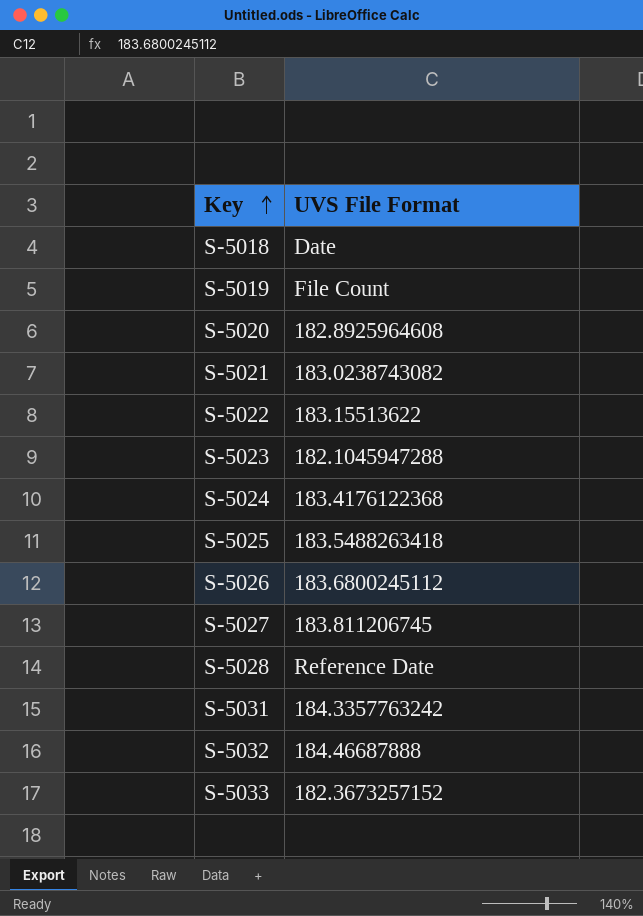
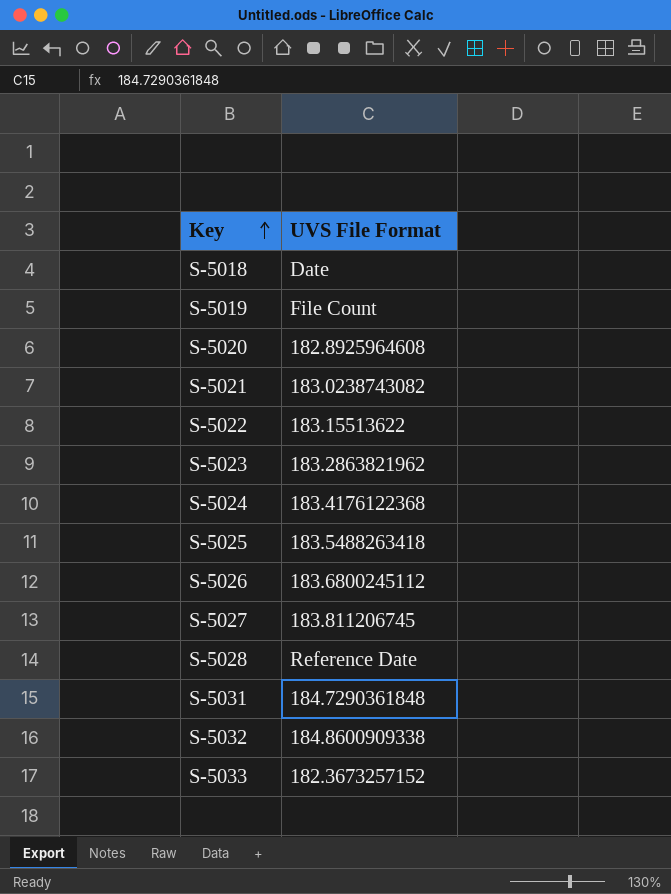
S-5023 | UVS File Format: 182.1045947288 -> 183.2863821962
S-5031 | UVS File Format: 184.3357763242 -> 184.7290361848
S-5032 | UVS File Format: 184.46687888 -> 184.8600909338

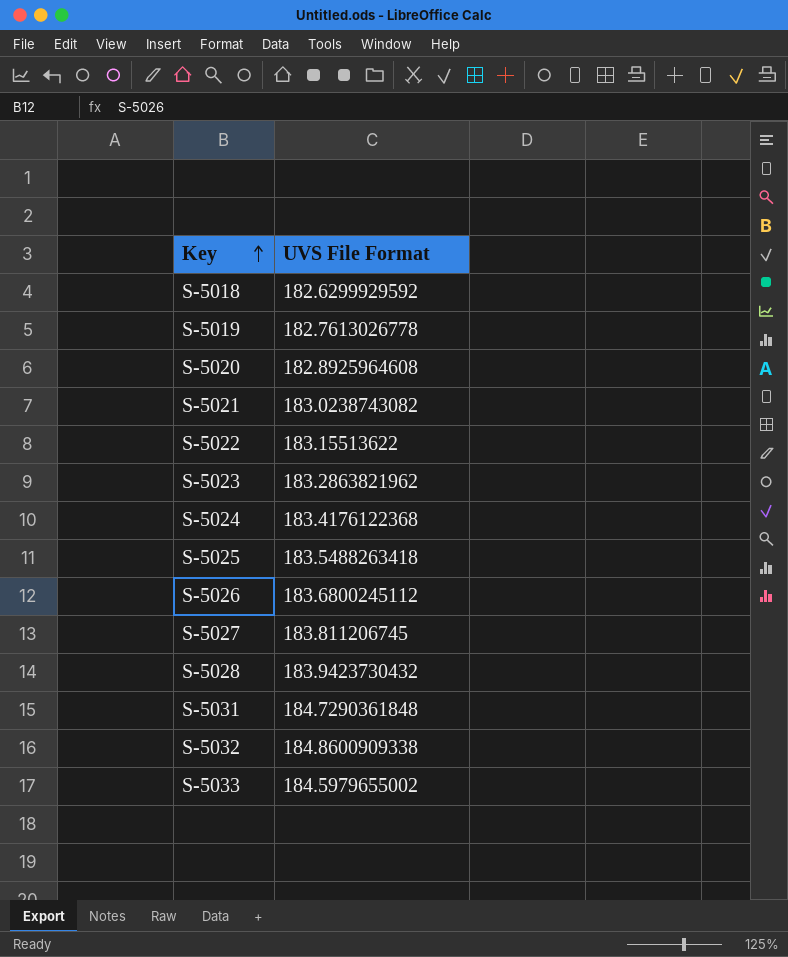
S-5018 | UVS File Format: Date -> 182.6299929592
S-5019 | UVS File Format: File Count -> 182.7613026778
S-5028 | UVS File Format: Reference Date -> 183.9423730432
S-5033 | UVS File Format: 182.3673257152 -> 184.5979655002

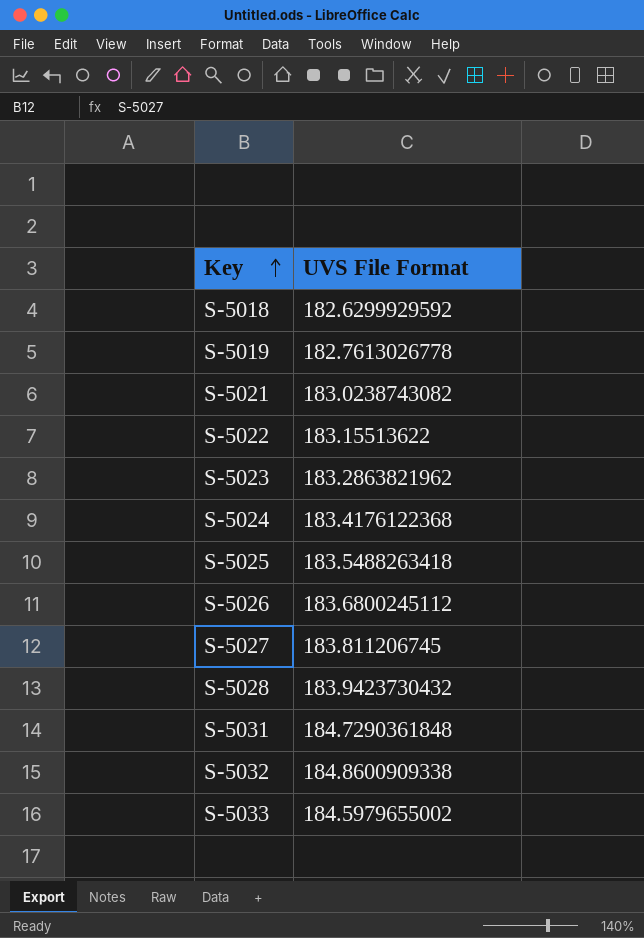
row S-5020: 182.8925964608 -> none

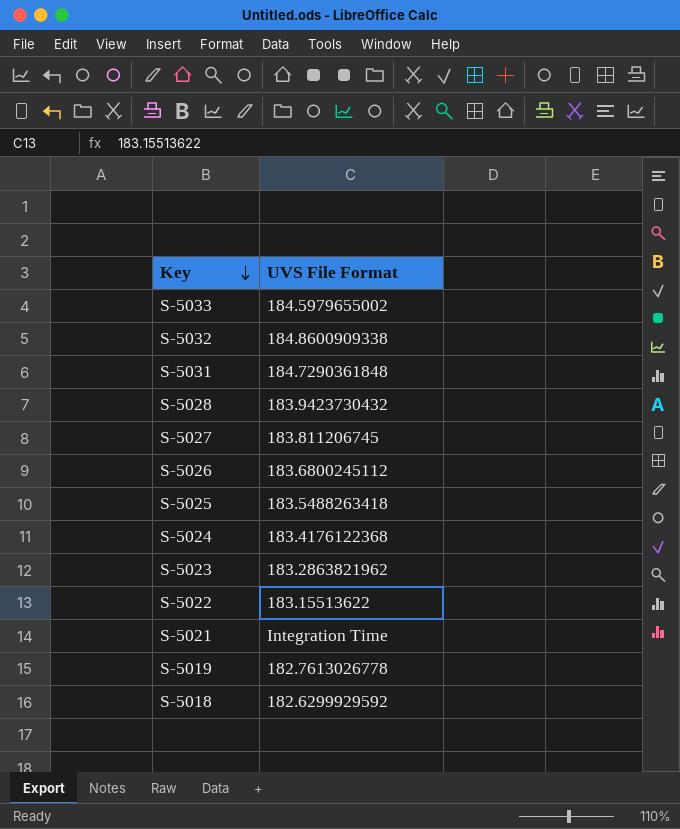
row order: Key ascending -> Key descending
S-5021 | UVS File Format: 183.0238743082 -> Integration Time

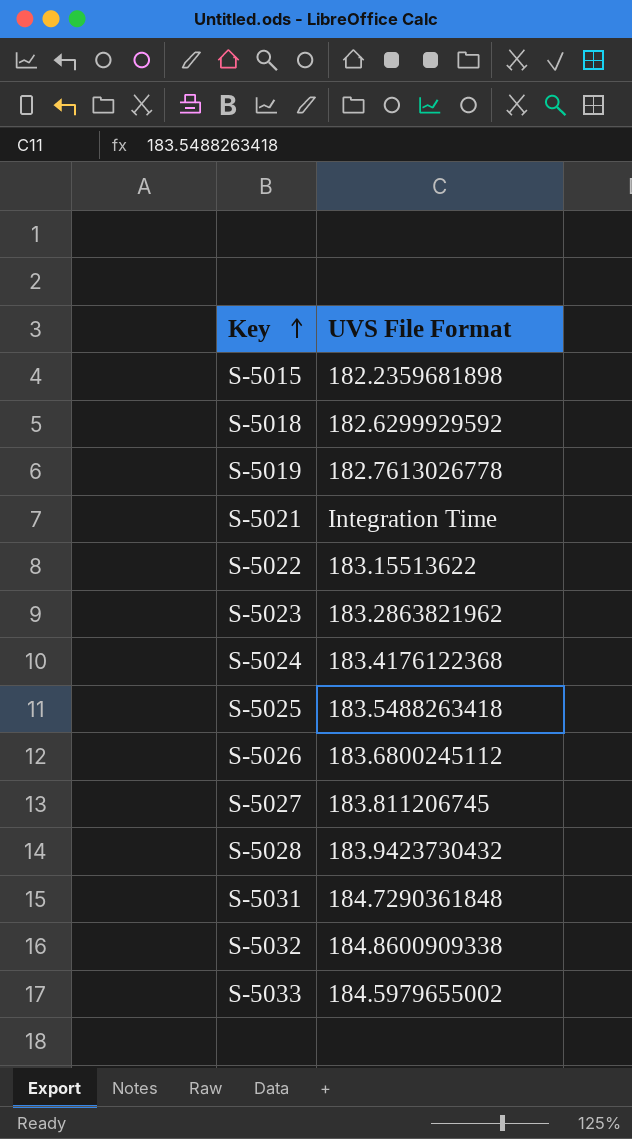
row order: Key descending -> Key ascending
row S-5015: none -> 182.2359681898

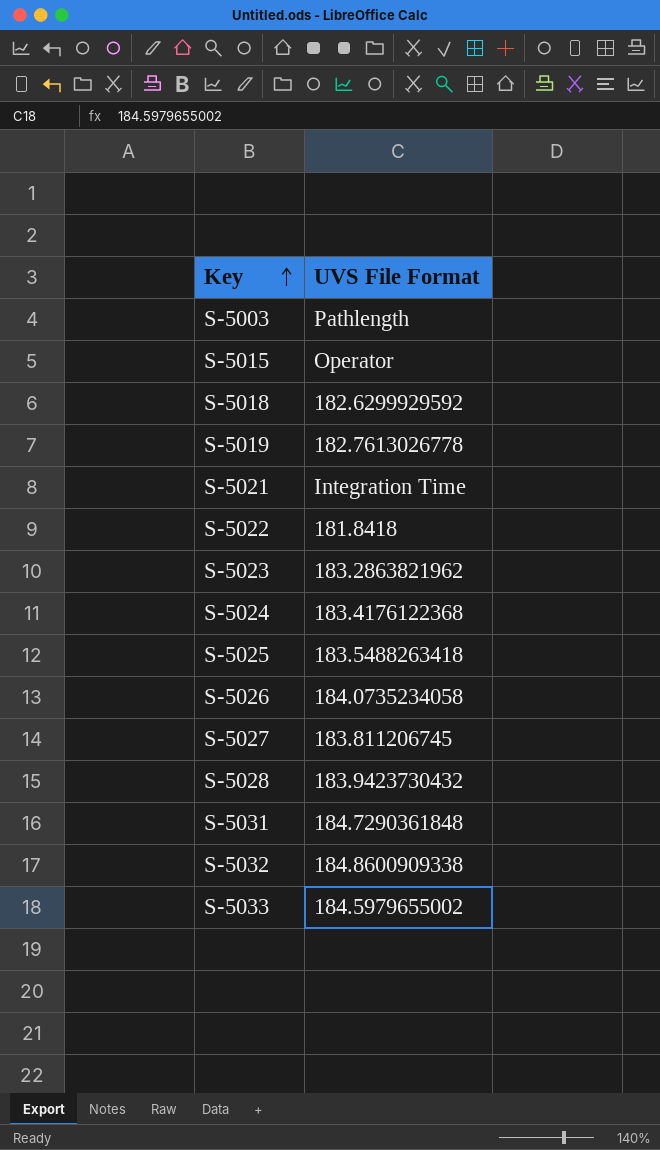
row S-5003: none -> Pathlength
S-5015 | UVS File Format: 182.2359681898 -> Operator
S-5022 | UVS File Format: 183.15513622 -> 181.8418
S-5026 | UVS File Format: 183.6800245112 -> 184.0735234058

